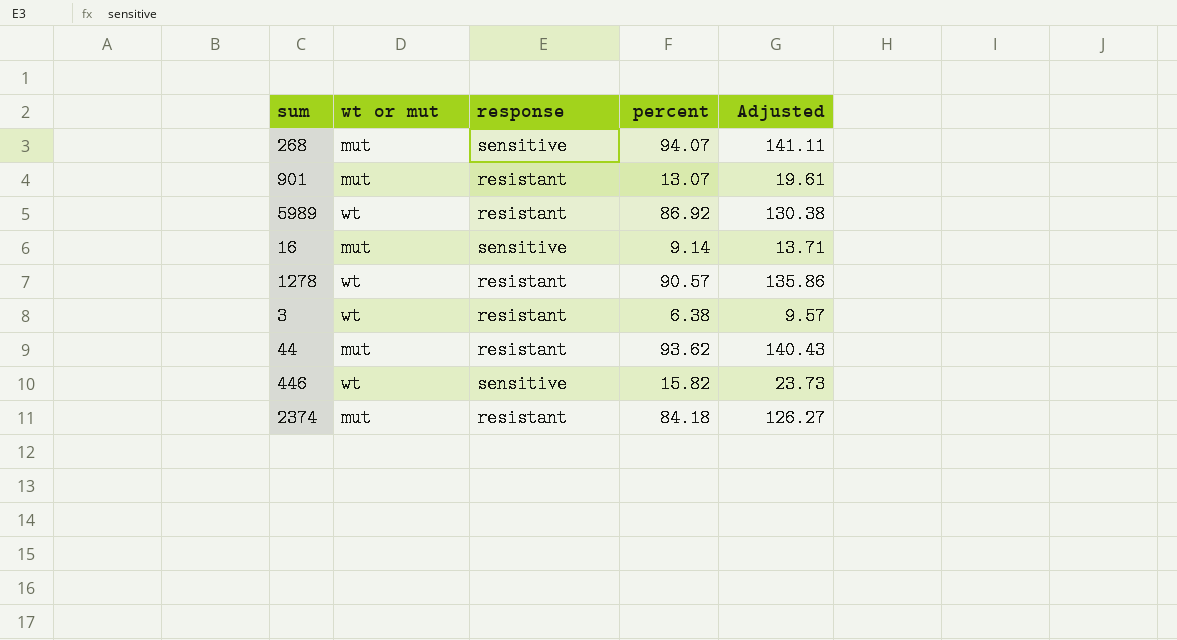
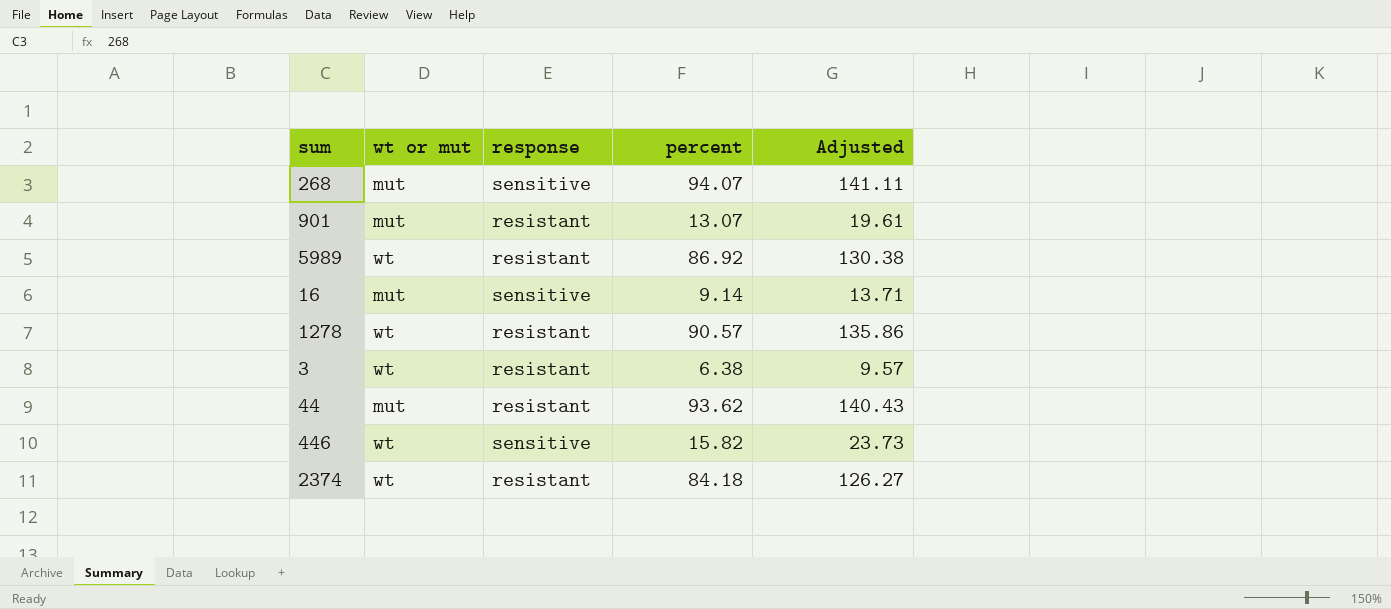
2374 | wt or mut: mut -> wt

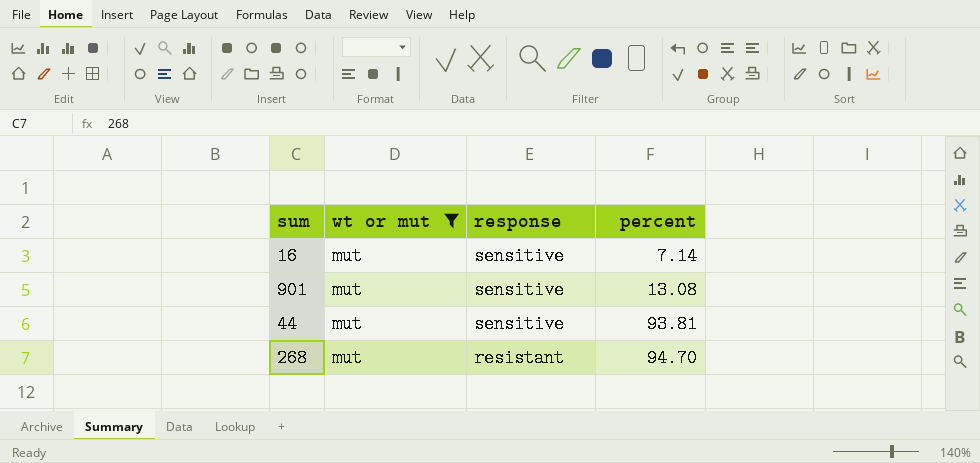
filter: none -> wt or mut = mut
row order: none -> response descending
column Adjusted | formula: [percent] * 1.5 -> none
16 | percent: 9.14 -> 7.14
901 | response: resistant -> sensitive
901 | percent: 13.07 -> 13.08
44 | response: resistant -> sensitive
44 | percent: 93.62 -> 93.81
268 | response: sensitive -> resistant
268 | percent: 94.07 -> 94.70

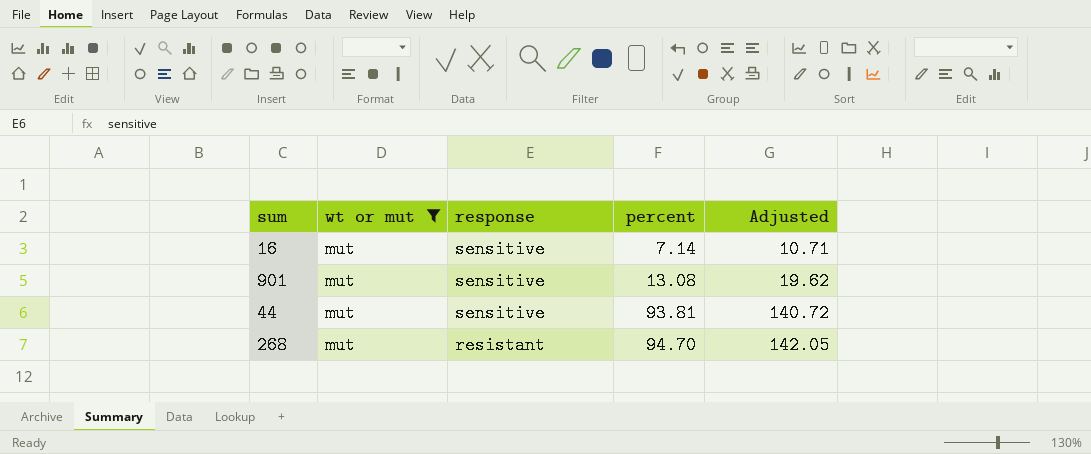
column Adjusted | formula: none -> [percent] * 1.5

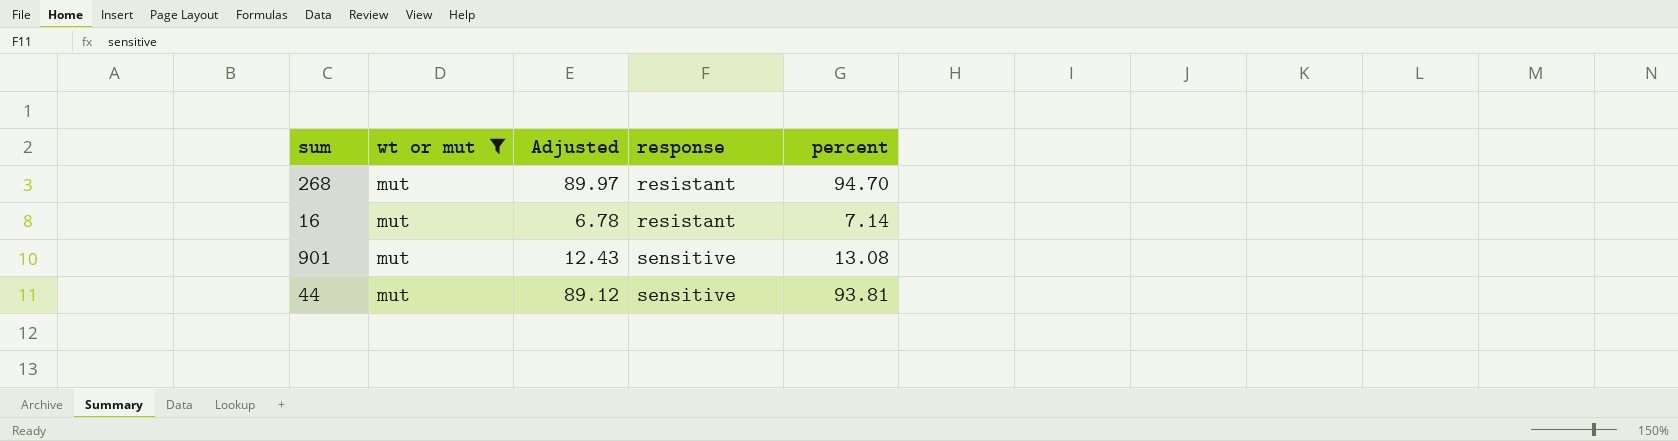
row order: response descending -> response ascending
column Adjusted | formula: [percent] * 1.5 -> [percent] * 0.95
column Adjusted | position: 5 -> 3
16 | response: sensitive -> resistant

